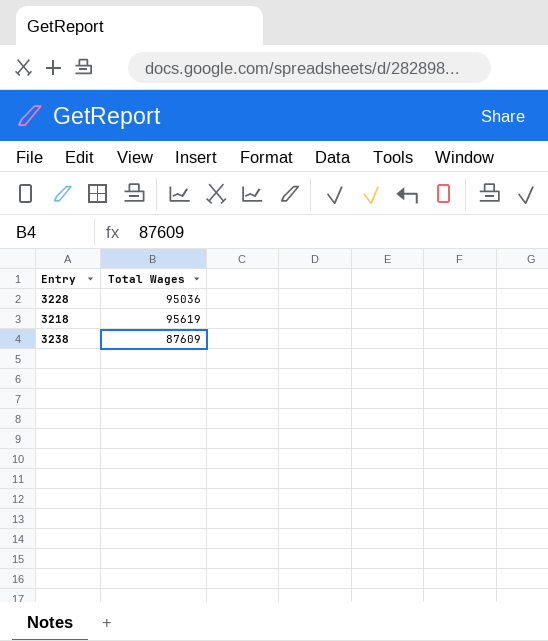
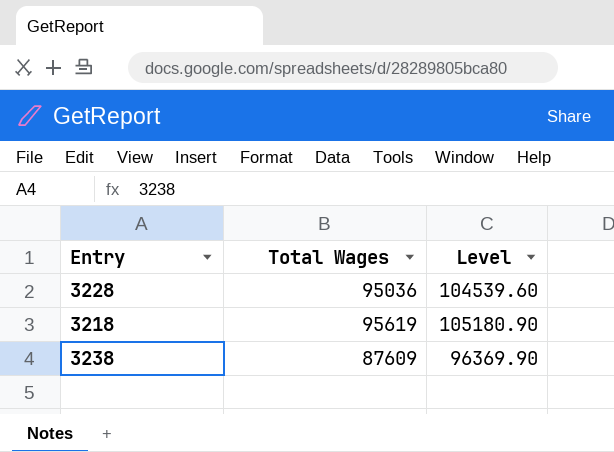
column Level | formula: none -> [Total Wages] * 1.1

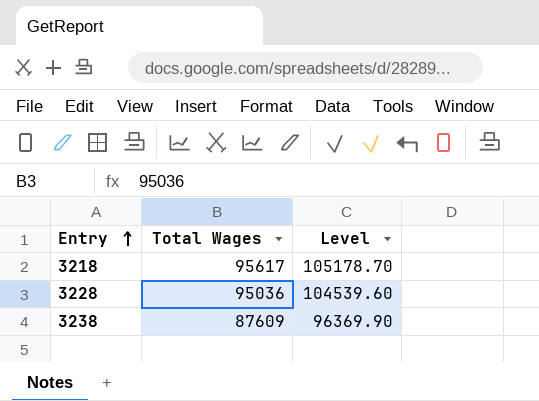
row order: none -> Entry ascending
3218 | Total Wages: 95619 -> 95617
3218 | Level: 105180.90 -> 105178.70

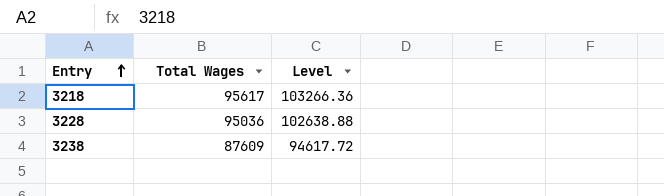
column Level | formula: [Total Wages] * 1.1 -> [Total Wages] * 1.08

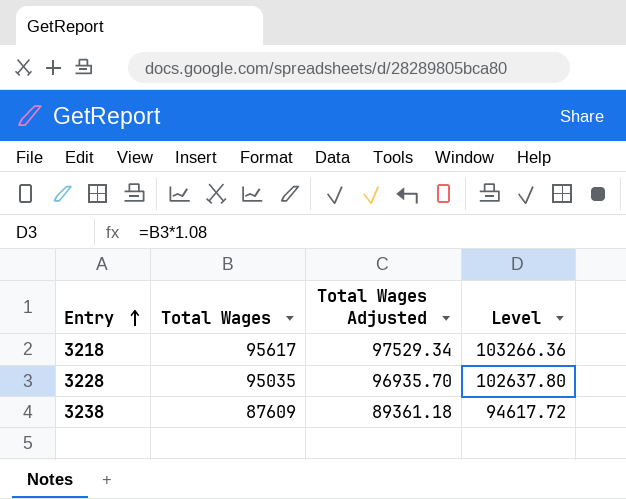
column Total Wages Adjusted | formula: none -> [Total Wages] * 1.02
3228 | Total Wages: 95036 -> 95035
3228 | Level: 102638.88 -> 102637.80

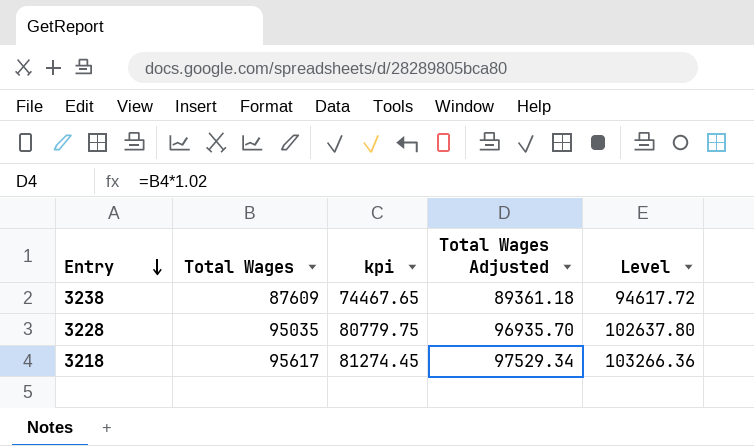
row order: Entry ascending -> Entry descending
column kpi | formula: none -> [Total Wages] * 0.85

